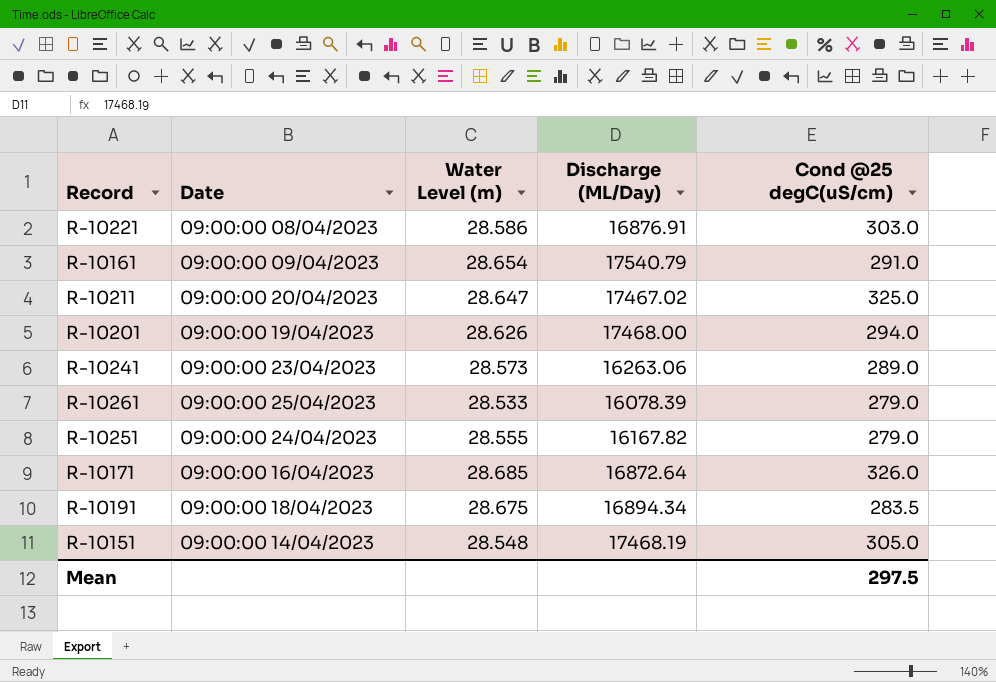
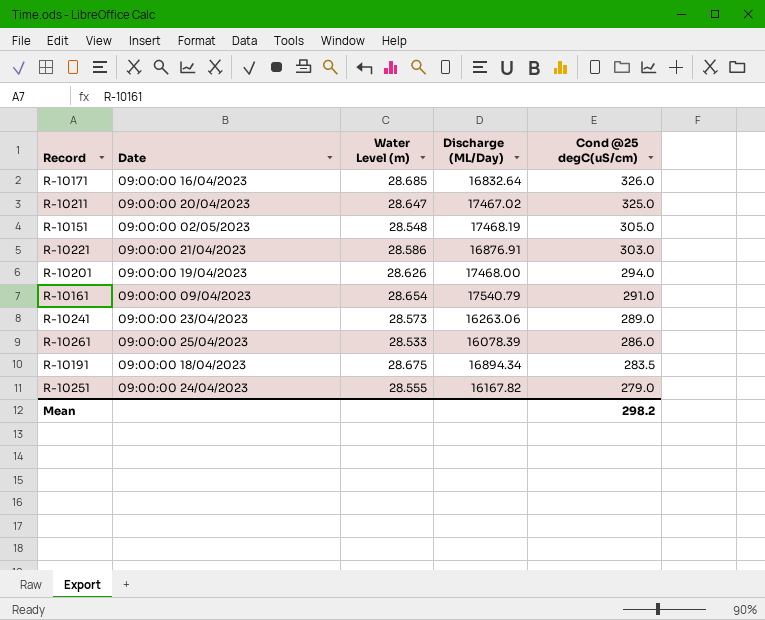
row order: none -> Cond @25 degC(uS/cm) descending
R-10171 | Discharge (ML/Day): 16872.64 -> 16832.64
R-10151 | Date: 09:00:00 14/04/2023 -> 09:00:00 02/05/2023
R-10221 | Date: 09:00:00 08/04/2023 -> 09:00:00 21/04/2023
R-10261 | Cond @25 degC(uS/cm): 279.0 -> 286.0
Mean | Cond @25 degC(uS/cm): 297.5 -> 298.2

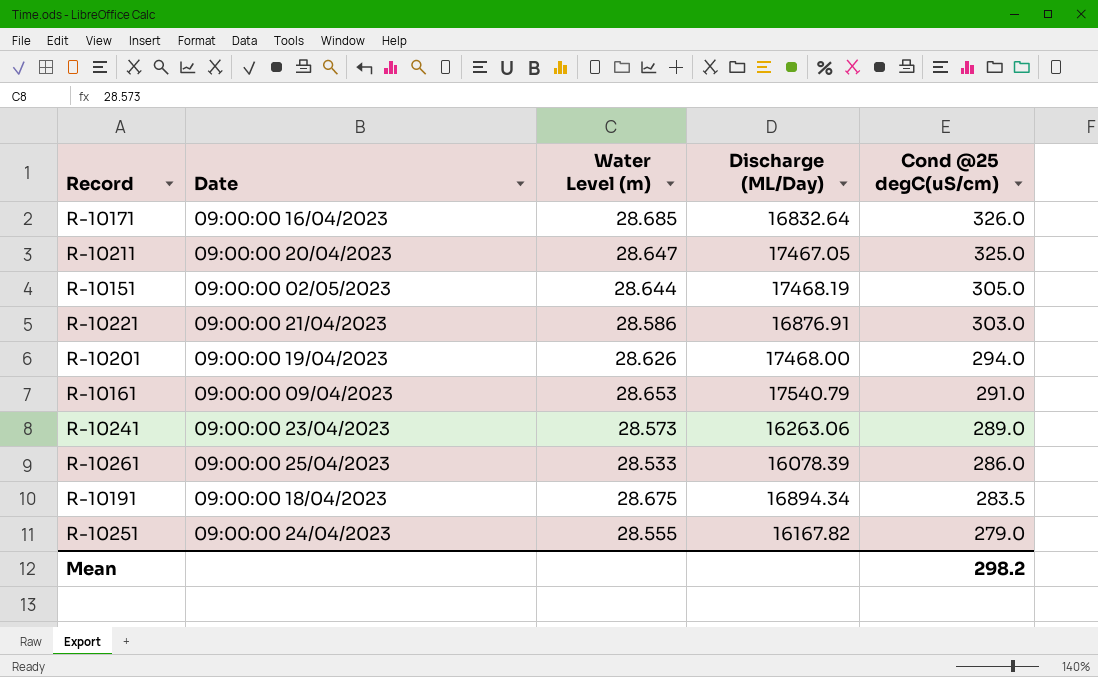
R-10211 | Discharge (ML/Day): 17467.02 -> 17467.05
R-10151 | Water Level (m): 28.548 -> 28.644
R-10161 | Water Level (m): 28.654 -> 28.653

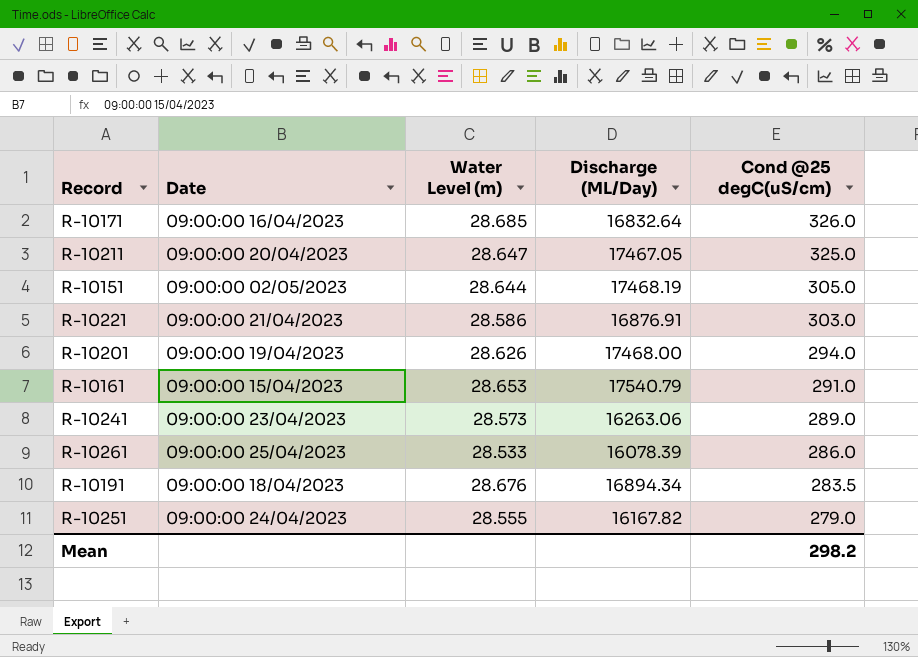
R-10161 | Date: 09:00:00 09/04/2023 -> 09:00:00 15/04/2023
R-10191 | Water Level (m): 28.675 -> 28.676

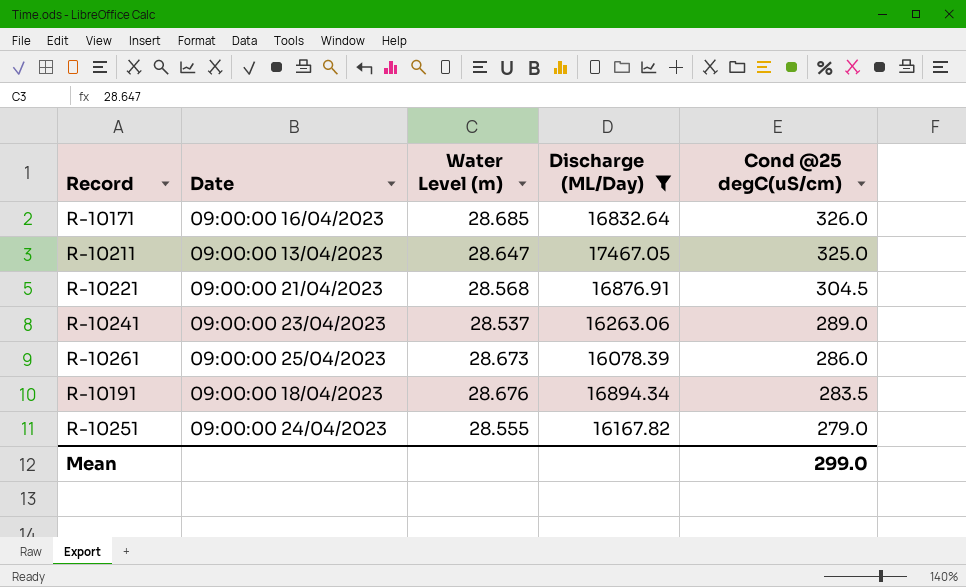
filter: none -> Discharge (ML/Day) <= 17467.05
R-10211 | Date: 09:00:00 20/04/2023 -> 09:00:00 13/04/2023
R-10221 | Water Level (m): 28.586 -> 28.568
R-10221 | Cond @25 degC(uS/cm): 303.0 -> 304.5
R-10241 | Water Level (m): 28.573 -> 28.537
R-10261 | Water Level (m): 28.533 -> 28.673
Mean | Cond @25 degC(uS/cm): 298.2 -> 299.0

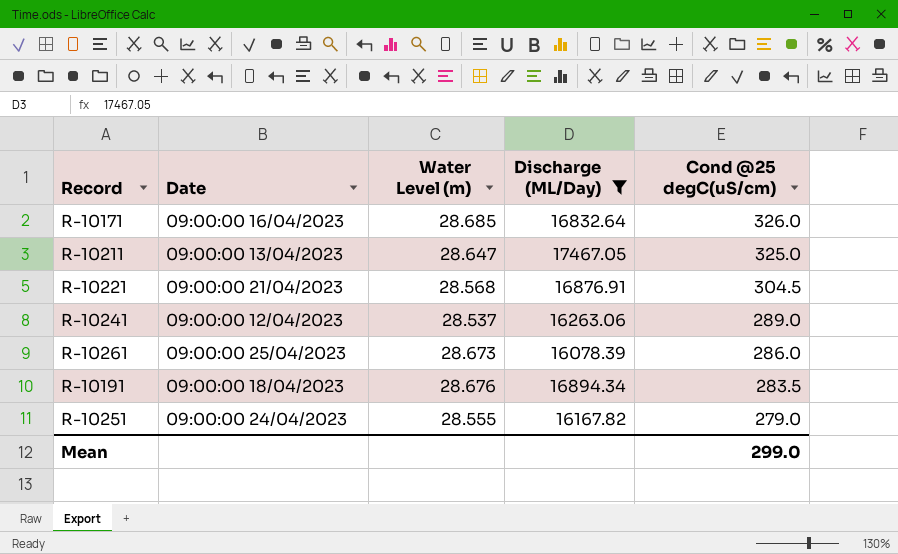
R-10241 | Date: 09:00:00 23/04/2023 -> 09:00:00 12/04/2023

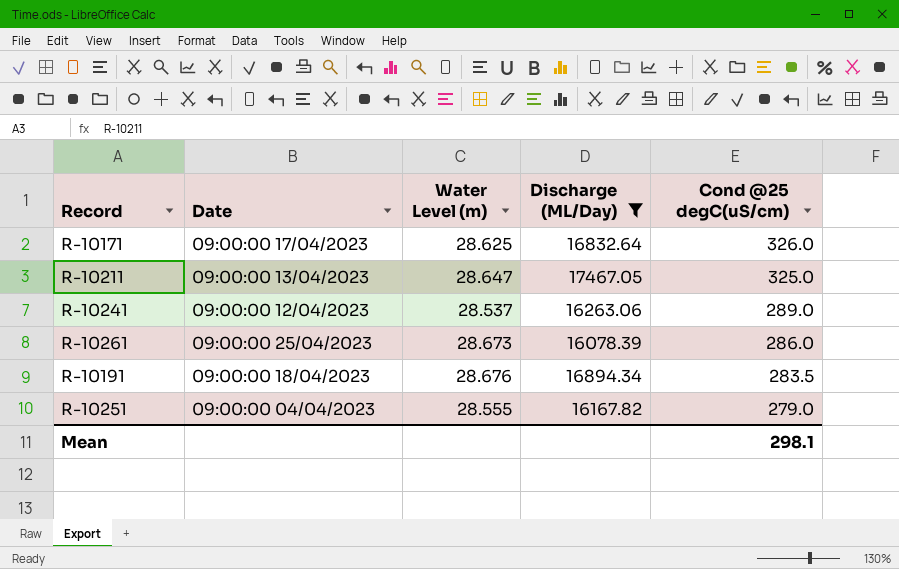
row R-10221: 09:00:00 21/04/2023 | 28.568 | 16876.91 | 304.5 -> none
R-10171 | Date: 09:00:00 16/04/2023 -> 09:00:00 17/04/2023
R-10171 | Water Level (m): 28.685 -> 28.625
R-10251 | Date: 09:00:00 24/04/2023 -> 09:00:00 04/04/2023
Mean | Cond @25 degC(uS/cm): 299.0 -> 298.1

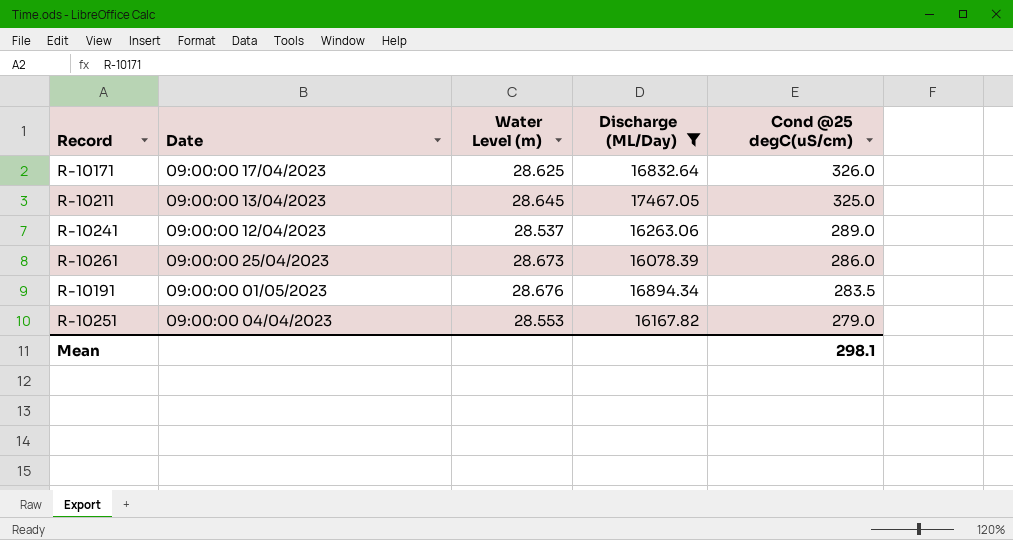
R-10211 | Water Level (m): 28.647 -> 28.645
R-10191 | Date: 09:00:00 18/04/2023 -> 09:00:00 01/05/2023
R-10251 | Water Level (m): 28.555 -> 28.553

